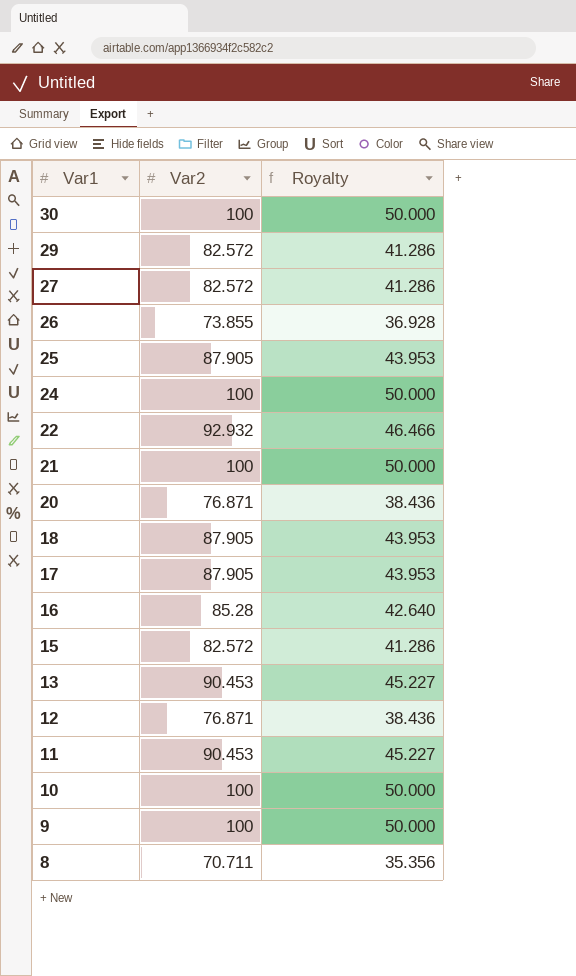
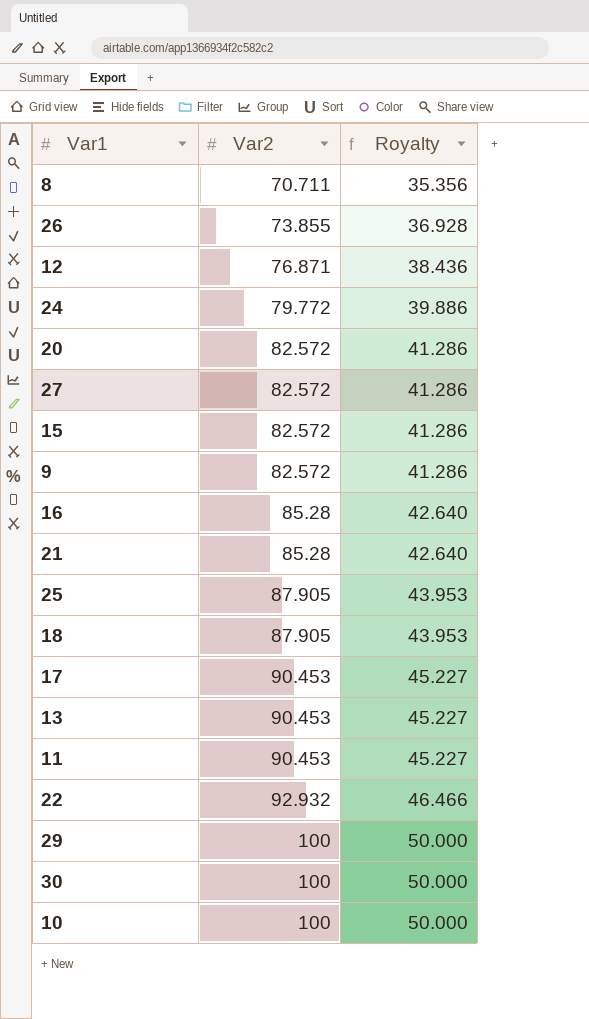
row order: Var1 descending -> Var2 ascending
24 | Var2: 100 -> 79.772
24 | Royalty: 50.000 -> 39.886
20 | Var2: 76.871 -> 82.572
20 | Royalty: 38.436 -> 41.286
9 | Var2: 100 -> 82.572
9 | Royalty: 50.000 -> 41.286
21 | Var2: 100 -> 85.28
21 | Royalty: 50.000 -> 42.640
17 | Var2: 87.905 -> 90.453
17 | Royalty: 43.953 -> 45.227
29 | Var2: 82.572 -> 100
29 | Royalty: 41.286 -> 50.000

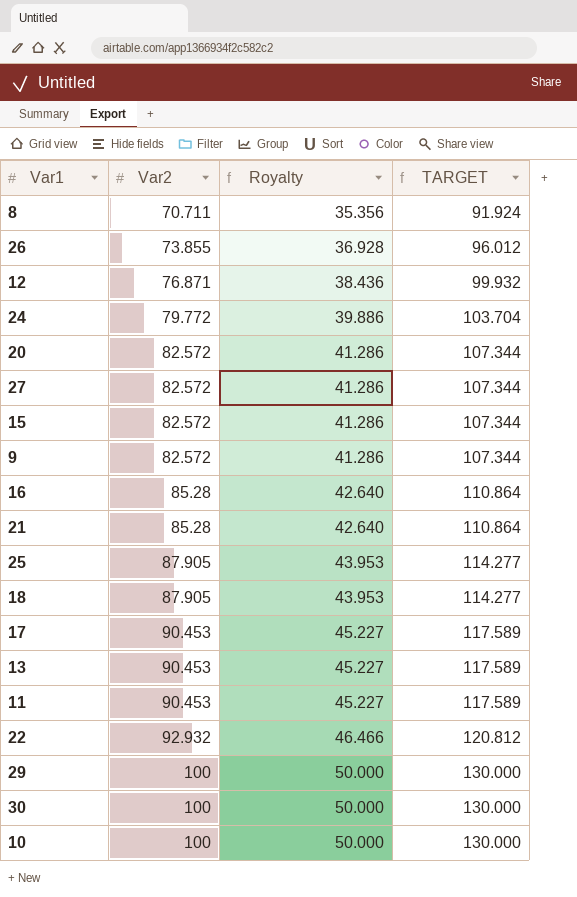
column TARGET | formula: none -> [Var2] * 1.3

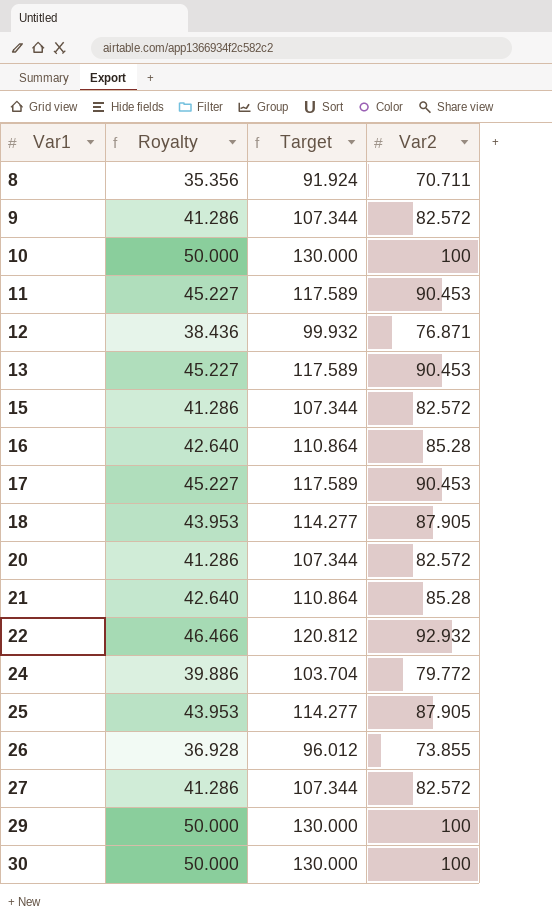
row order: Var2 ascending -> Var1 ascending
column name: TARGET -> Target
column Var2 | position: 2 -> 4

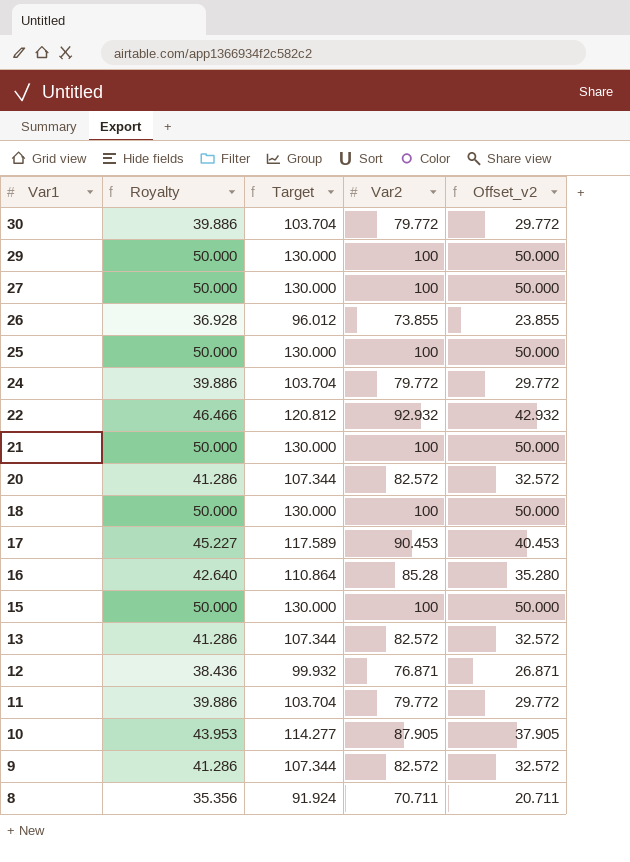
row order: Var1 ascending -> Var1 descending
column Offset_v2 | formula: none -> [Var2] - 50
30 | Royalty: 50.000 -> 39.886
30 | Target: 130.000 -> 103.704
30 | Var2: 100 -> 79.772
27 | Royalty: 41.286 -> 50.000
27 | Target: 107.344 -> 130.000
27 | Var2: 82.572 -> 100
25 | Royalty: 43.953 -> 50.000
25 | Target: 114.277 -> 130.000
25 | Var2: 87.905 -> 100
21 | Royalty: 42.640 -> 50.000
21 | Target: 110.864 -> 130.000
21 | Var2: 85.28 -> 100
18 | Royalty: 43.953 -> 50.000
18 | Target: 114.277 -> 130.000
18 | Var2: 87.905 -> 100
15 | Royalty: 41.286 -> 50.000
15 | Target: 107.344 -> 130.000
15 | Var2: 82.572 -> 100
13 | Royalty: 45.227 -> 41.286
13 | Target: 117.589 -> 107.344
13 | Var2: 90.453 -> 82.572
11 | Royalty: 45.227 -> 39.886
11 | Target: 117.589 -> 103.704
11 | Var2: 90.453 -> 79.772
10 | Royalty: 50.000 -> 43.953
10 | Target: 130.000 -> 114.277
10 | Var2: 100 -> 87.905

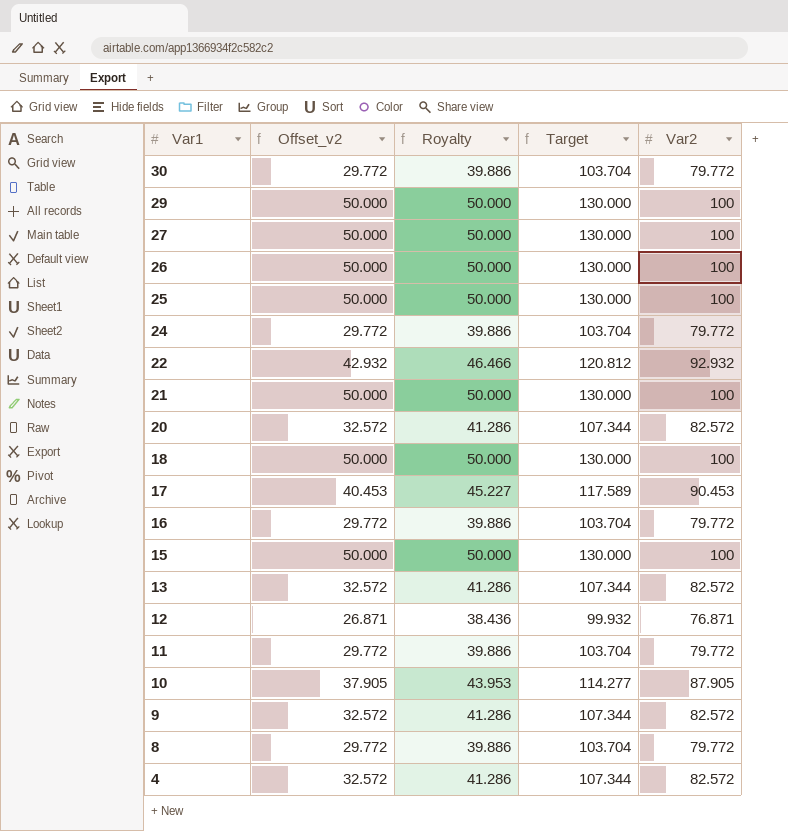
column Offset_v2 | position: 5 -> 2
26 | Offset_v2: 23.855 -> 50.000
26 | Royalty: 36.928 -> 50.000
26 | Target: 96.012 -> 130.000
26 | Var2: 73.855 -> 100
16 | Offset_v2: 35.280 -> 29.772
16 | Royalty: 42.640 -> 39.886
16 | Target: 110.864 -> 103.704
16 | Var2: 85.28 -> 79.772
8 | Offset_v2: 20.711 -> 29.772
8 | Royalty: 35.356 -> 39.886
8 | Target: 91.924 -> 103.704
8 | Var2: 70.711 -> 79.772
row 4: none -> 32.572 | 41.286 | 107.344 | 82.572

